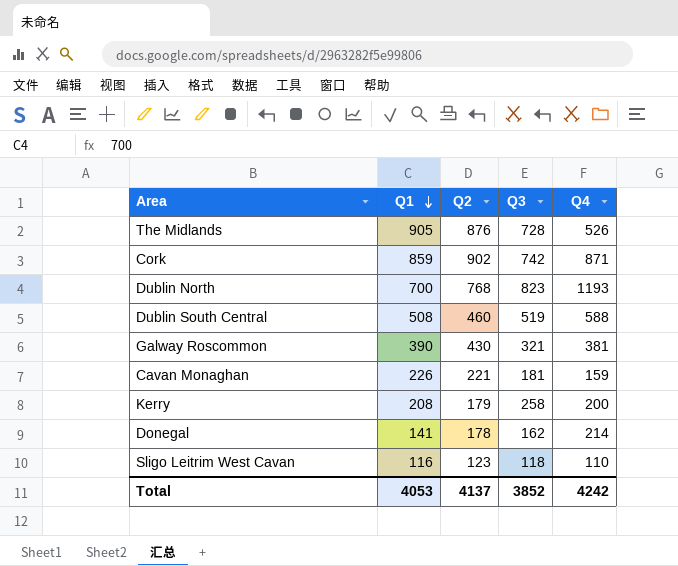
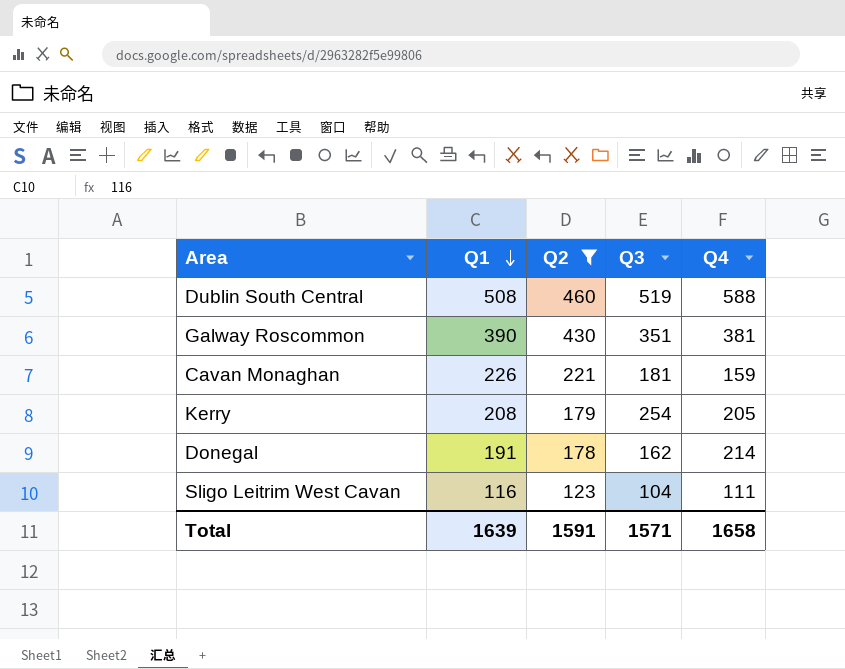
filter: none -> Q2 <= 460
Galway Roscommon | Q3: 321 -> 351
Kerry | Q3: 258 -> 254
Kerry | Q4: 200 -> 205
Donegal | Q1: 141 -> 191
Sligo Leitrim West Cavan | Q3: 118 -> 104
Sligo Leitrim West Cavan | Q4: 110 -> 111
Total | Q1: 4053 -> 1639
Total | Q2: 4137 -> 1591
Total | Q3: 3852 -> 1571
Total | Q4: 4242 -> 1658

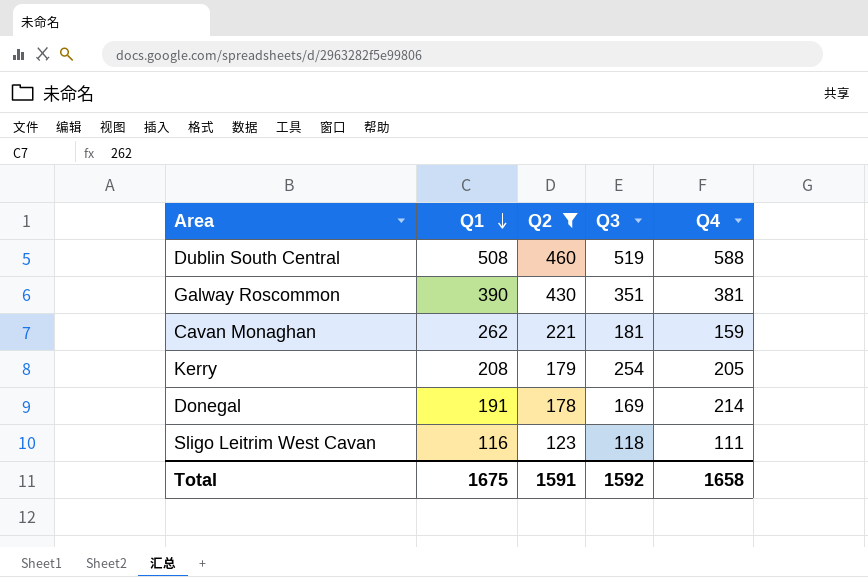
Cavan Monaghan | Q1: 226 -> 262
Donegal | Q3: 162 -> 169
Sligo Leitrim West Cavan | Q3: 104 -> 118
Total | Q1: 1639 -> 1675
Total | Q3: 1571 -> 1592

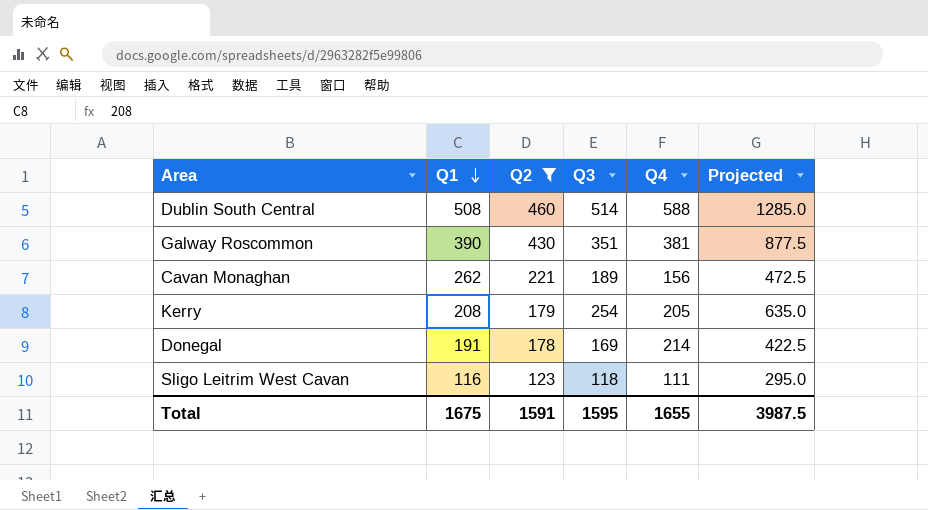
column Projected | formula: none -> [Q3] * 2.5
Dublin South Central | Q3: 519 -> 514
Cavan Monaghan | Q3: 181 -> 189
Cavan Monaghan | Q4: 159 -> 156
Total | Q3: 1592 -> 1595
Total | Q4: 1658 -> 1655

